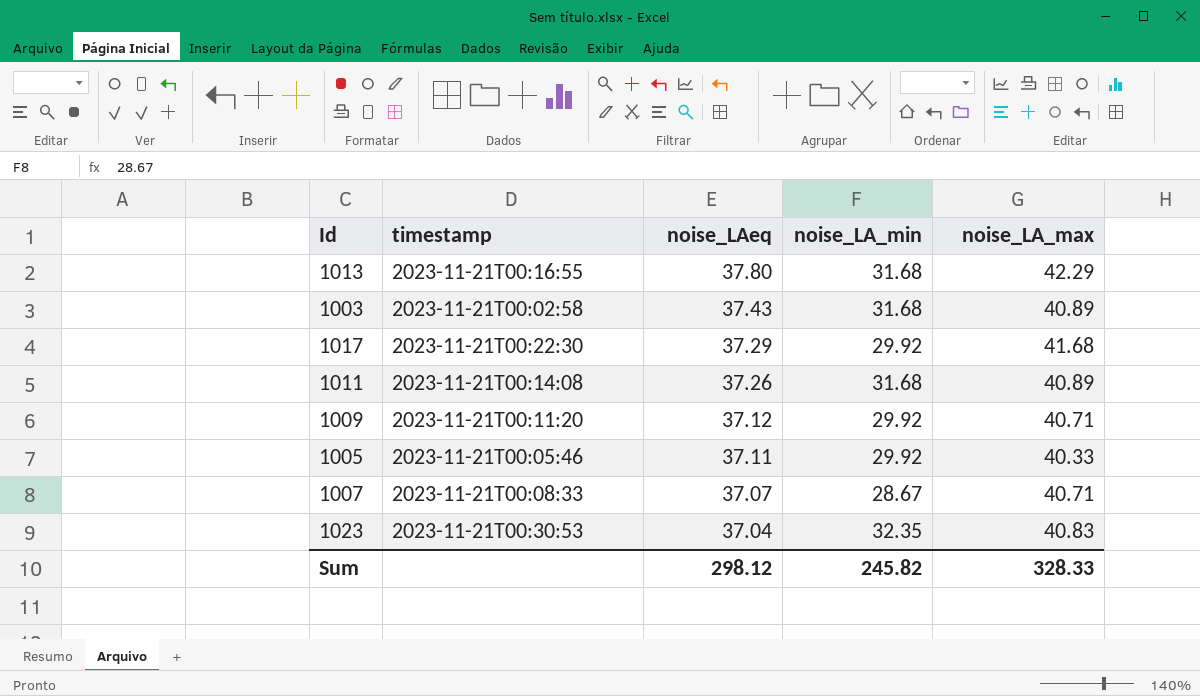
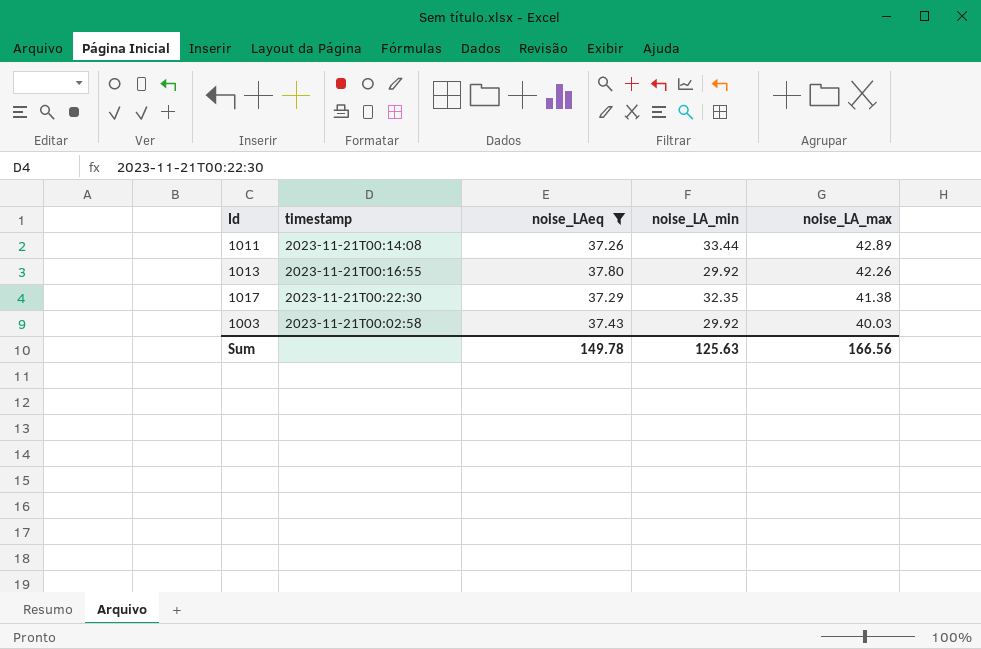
filter: none -> noise_LAeq >= 37.26
row order: noise_LAeq descending -> noise_LA_max descending
1011 | noise_LA_min: 31.68 -> 33.44
1011 | noise_LA_max: 40.89 -> 42.89
1013 | noise_LA_min: 31.68 -> 29.92
1013 | noise_LA_max: 42.29 -> 42.26
1017 | noise_LA_min: 29.92 -> 32.35
1017 | noise_LA_max: 41.68 -> 41.38
1003 | noise_LA_min: 31.68 -> 29.92
1003 | noise_LA_max: 40.89 -> 40.03
Sum | noise_LAeq: 298.12 -> 149.78
Sum | noise_LA_min: 245.82 -> 125.63
Sum | noise_LA_max: 328.33 -> 166.56

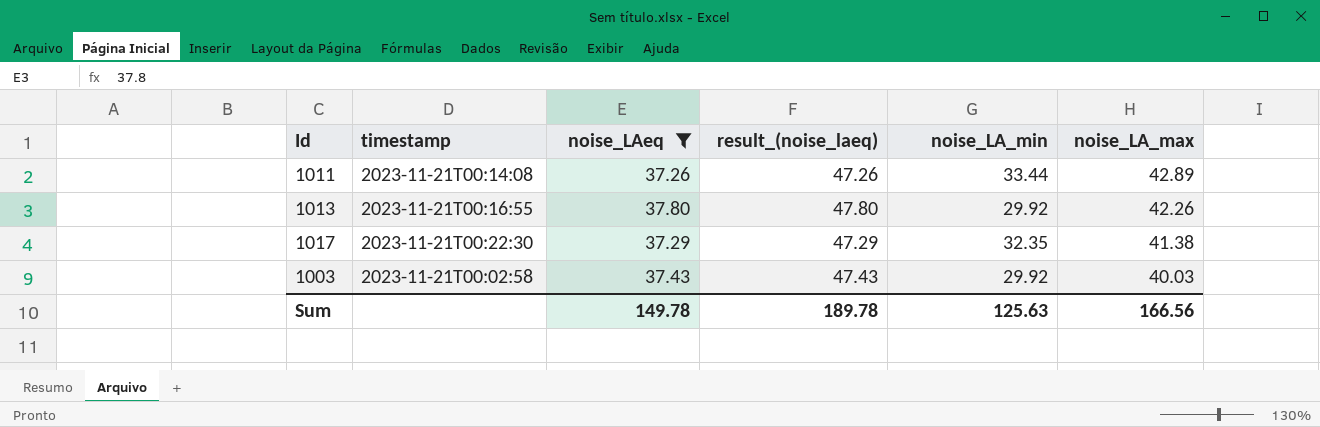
column result_(noise_laeq) | formula: none -> [noise_LAeq] + 10

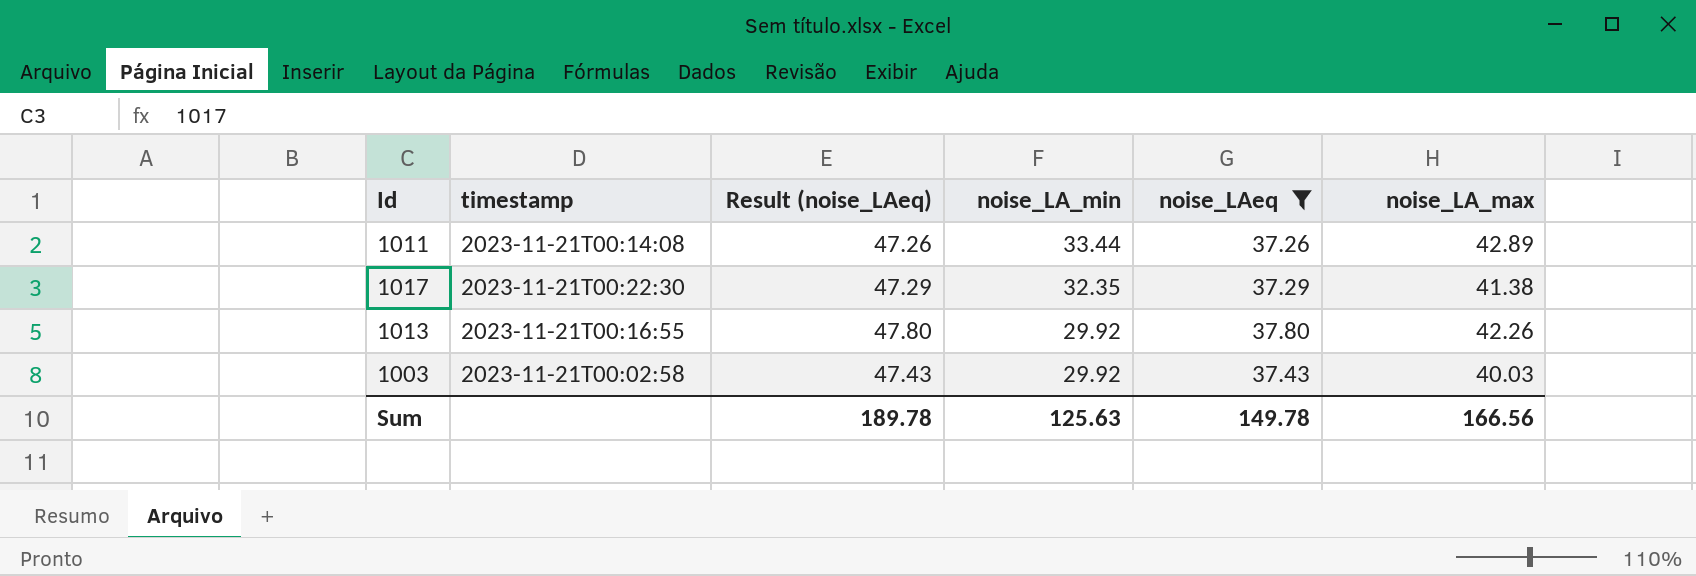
row order: noise_LA_max descending -> noise_LA_min descending
column name: result_(noise_laeq) -> Result (noise_LAeq)
column noise_LAeq | position: 3 -> 5

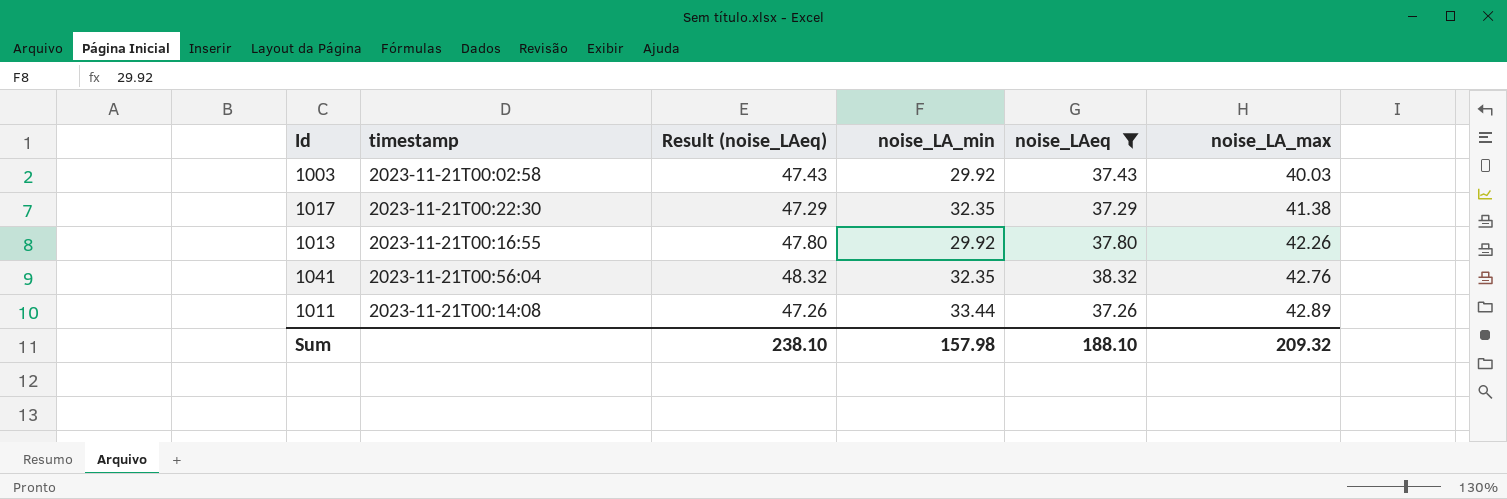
row order: noise_LA_min descending -> noise_LA_max ascending
row 1041: none -> 2023-11-21T00:56:04 | 48.32 | 32.35 | 38.32 | 42.76
Sum | Result (noise_LAeq): 189.78 -> 238.10
Sum | noise_LA_min: 125.63 -> 157.98
Sum | noise_LAeq: 149.78 -> 188.10
Sum | noise_LA_max: 166.56 -> 209.32

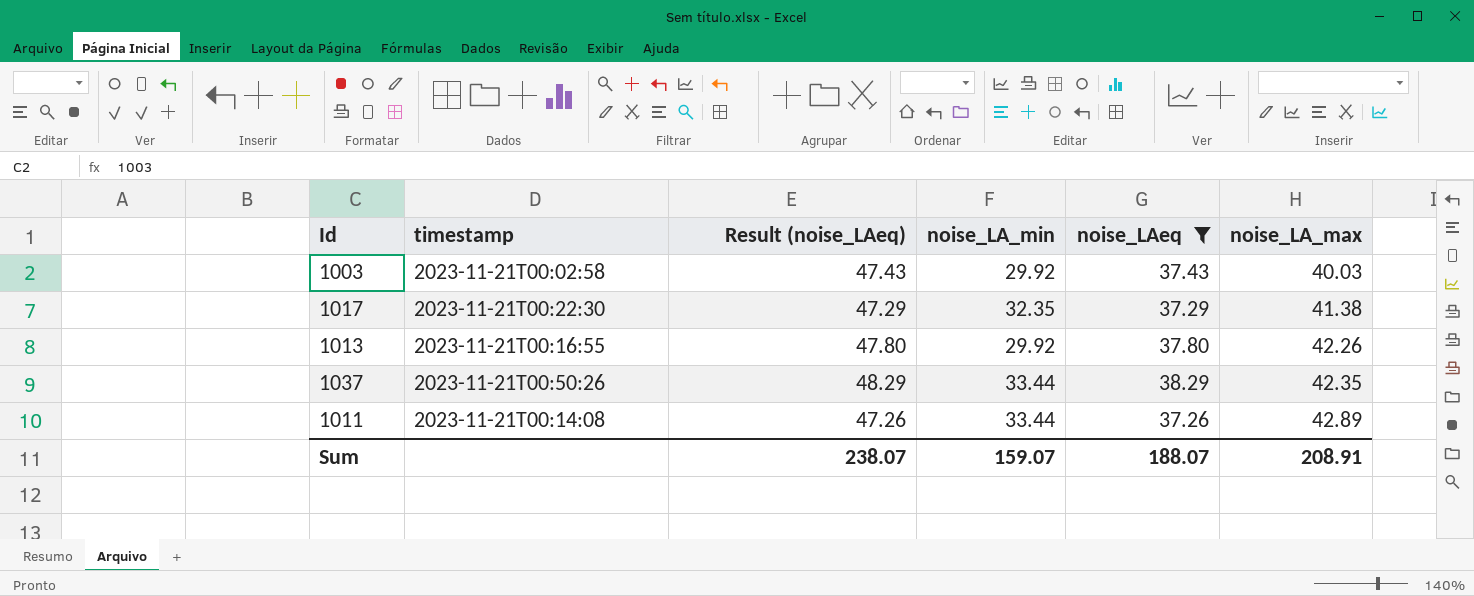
row 1041: 2023-11-21T00:56:04 | 48.32 | 32.35 | 38.32 | 42.76 -> none
row 1037: none -> 2023-11-21T00:50:26 | 48.29 | 33.44 | 38.29 | 42.35
Sum | Result (noise_LAeq): 238.10 -> 238.07
Sum | noise_LA_min: 157.98 -> 159.07
Sum | noise_LAeq: 188.10 -> 188.07
Sum | noise_LA_max: 209.32 -> 208.91

